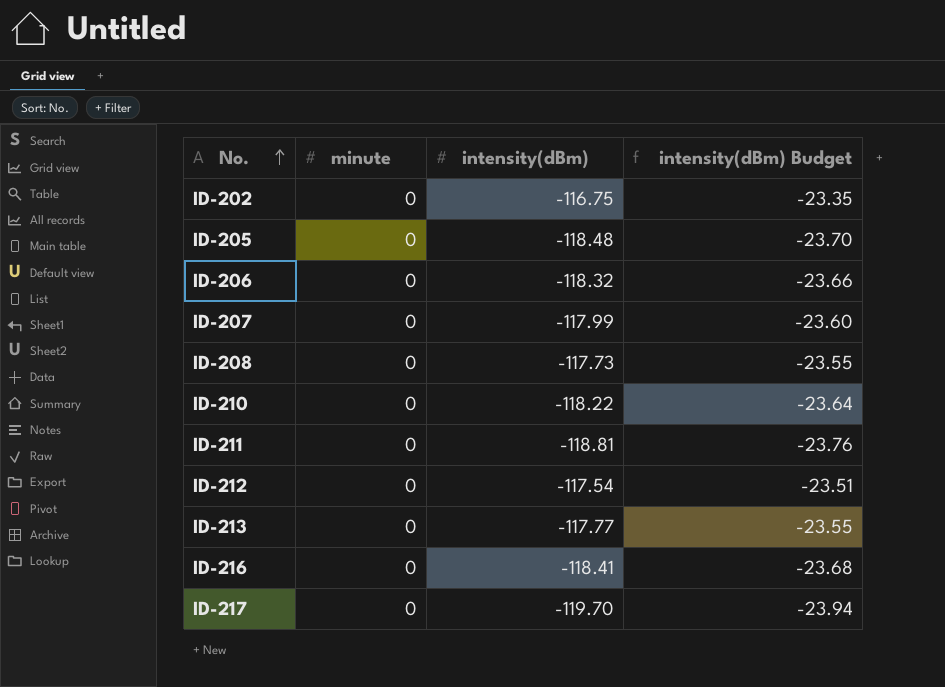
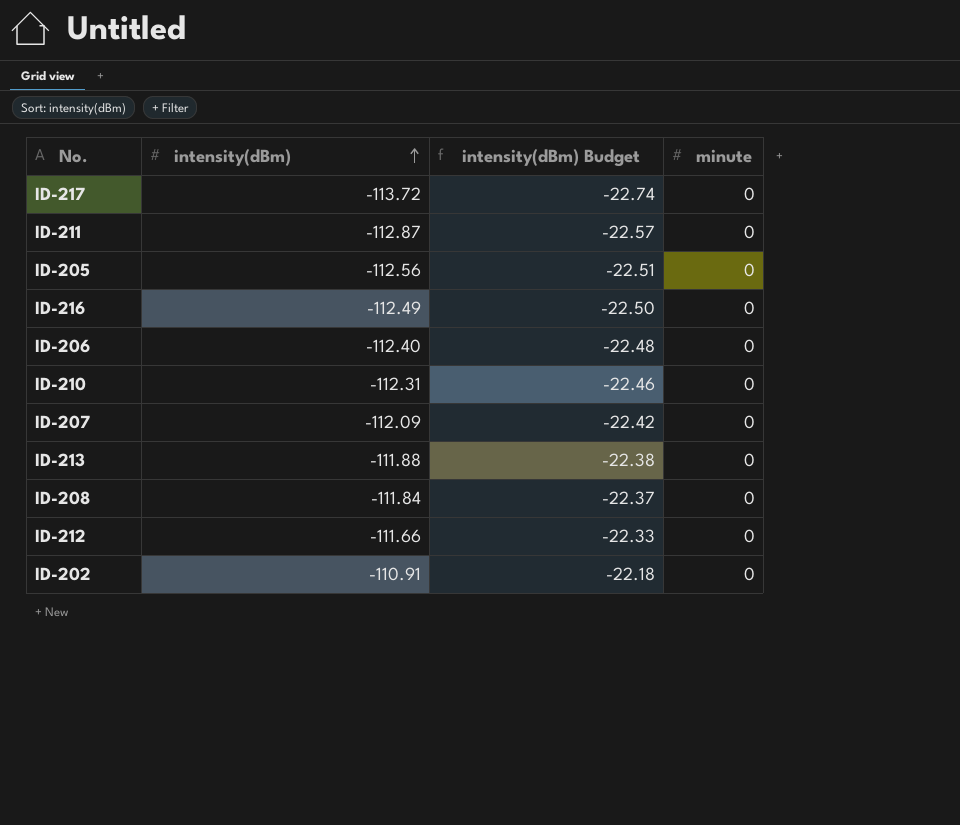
row order: No. ascending -> intensity(dBm) ascending
column minute | position: 2 -> 4
ID-217 | intensity(dBm): -119.70 -> -113.72
ID-217 | intensity(dBm) Budget: -23.94 -> -22.74
ID-211 | intensity(dBm): -118.81 -> -112.87
ID-211 | intensity(dBm) Budget: -23.76 -> -22.57
ID-205 | intensity(dBm): -118.48 -> -112.56
ID-205 | intensity(dBm) Budget: -23.70 -> -22.51
ID-216 | intensity(dBm): -118.41 -> -112.49
ID-216 | intensity(dBm) Budget: -23.68 -> -22.50
ID-206 | intensity(dBm): -118.32 -> -112.40
ID-206 | intensity(dBm) Budget: -23.66 -> -22.48
ID-210 | intensity(dBm): -118.22 -> -112.31
ID-210 | intensity(dBm) Budget: -23.64 -> -22.46
ID-207 | intensity(dBm): -117.99 -> -112.09
ID-207 | intensity(dBm) Budget: -23.60 -> -22.42
ID-213 | intensity(dBm): -117.77 -> -111.88
ID-213 | intensity(dBm) Budget: -23.55 -> -22.38
ID-208 | intensity(dBm): -117.73 -> -111.84
ID-208 | intensity(dBm) Budget: -23.55 -> -22.37
ID-212 | intensity(dBm): -117.54 -> -111.66
ID-212 | intensity(dBm) Budget: -23.51 -> -22.33
ID-202 | intensity(dBm): -116.75 -> -110.91
ID-202 | intensity(dBm) Budget: -23.35 -> -22.18

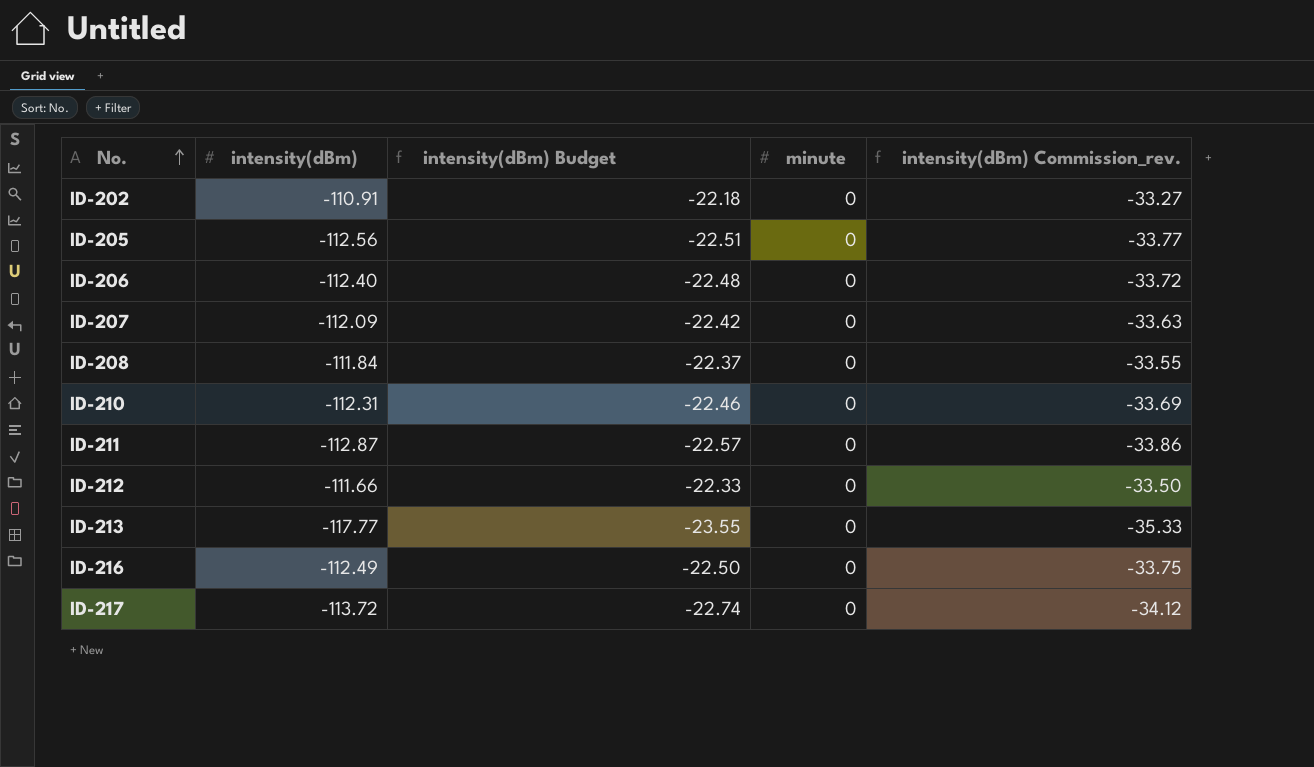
row order: intensity(dBm) ascending -> No. ascending
column intensity(dBm) Commission_rev. | formula: none -> [intensity(dBm)] * 0.3
ID-213 | intensity(dBm): -111.88 -> -117.77
ID-213 | intensity(dBm) Budget: -22.38 -> -23.55

